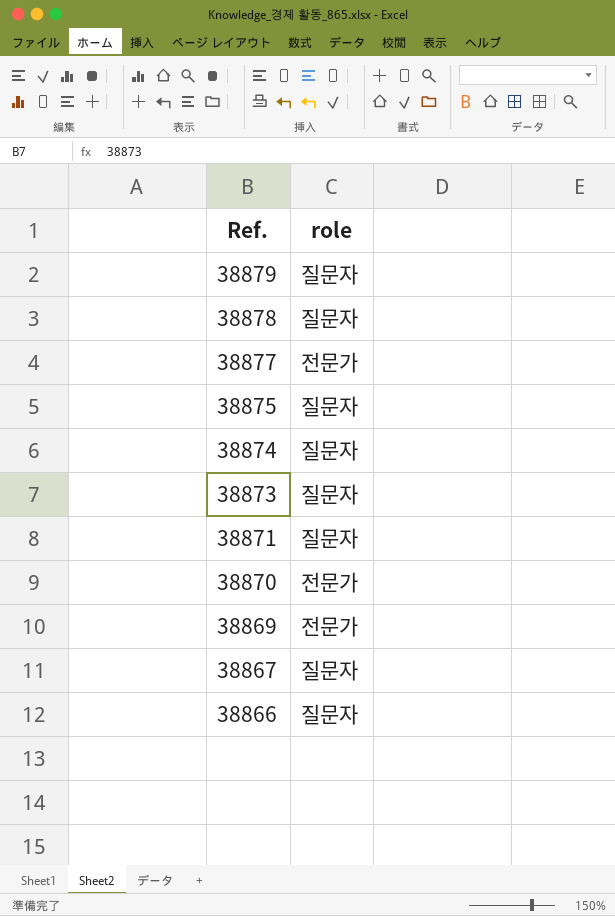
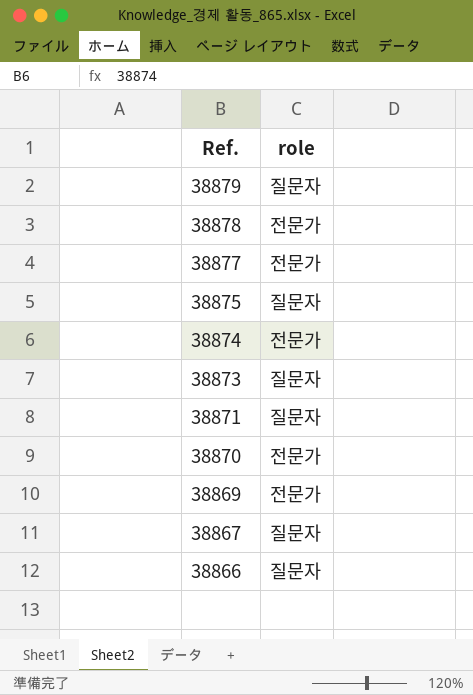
38878 | role: 질문자 -> 전문가
38874 | role: 질문자 -> 전문가

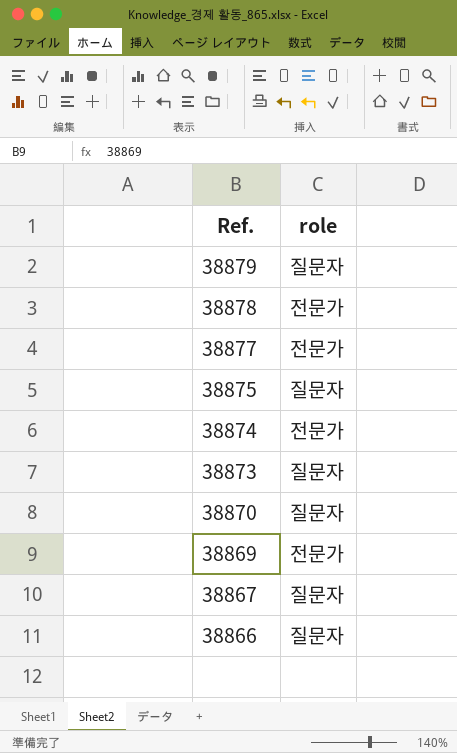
row 38871: 질문자 -> none
38870 | role: 전문가 -> 질문자

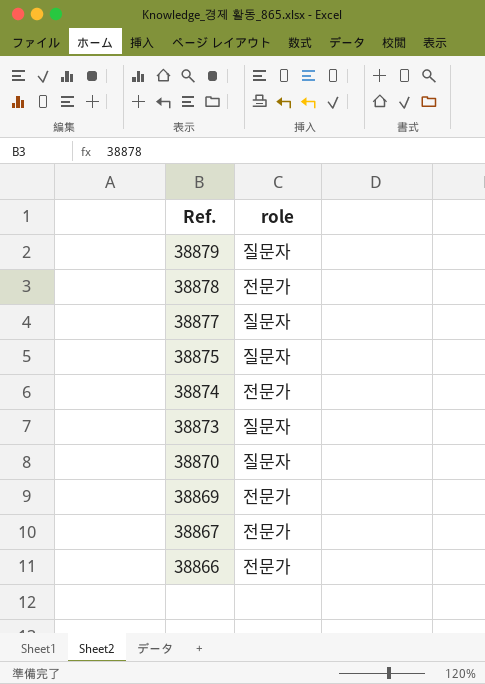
38877 | role: 전문가 -> 질문자
38867 | role: 질문자 -> 전문가
38866 | role: 질문자 -> 전문가

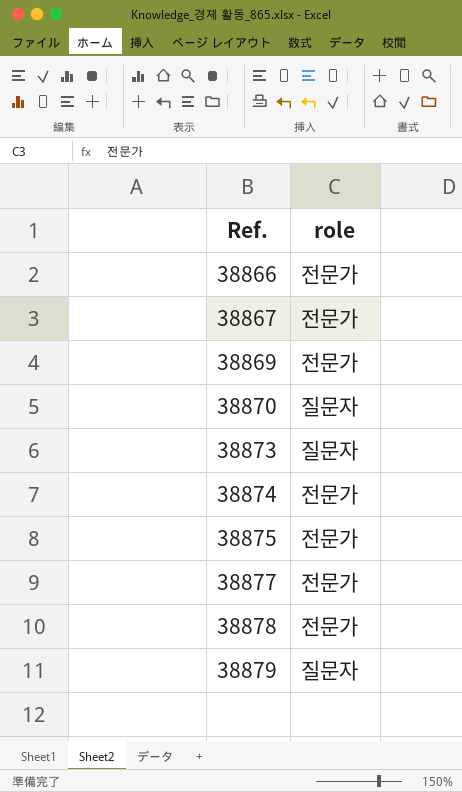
row order: Ref. descending -> Ref. ascending
38875 | role: 질문자 -> 전문가
38877 | role: 질문자 -> 전문가

